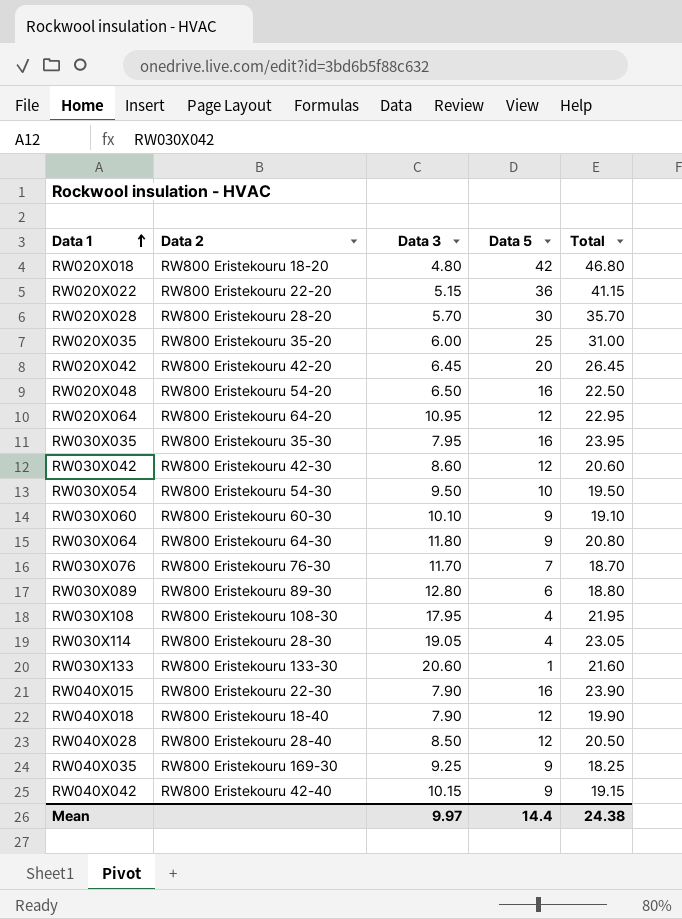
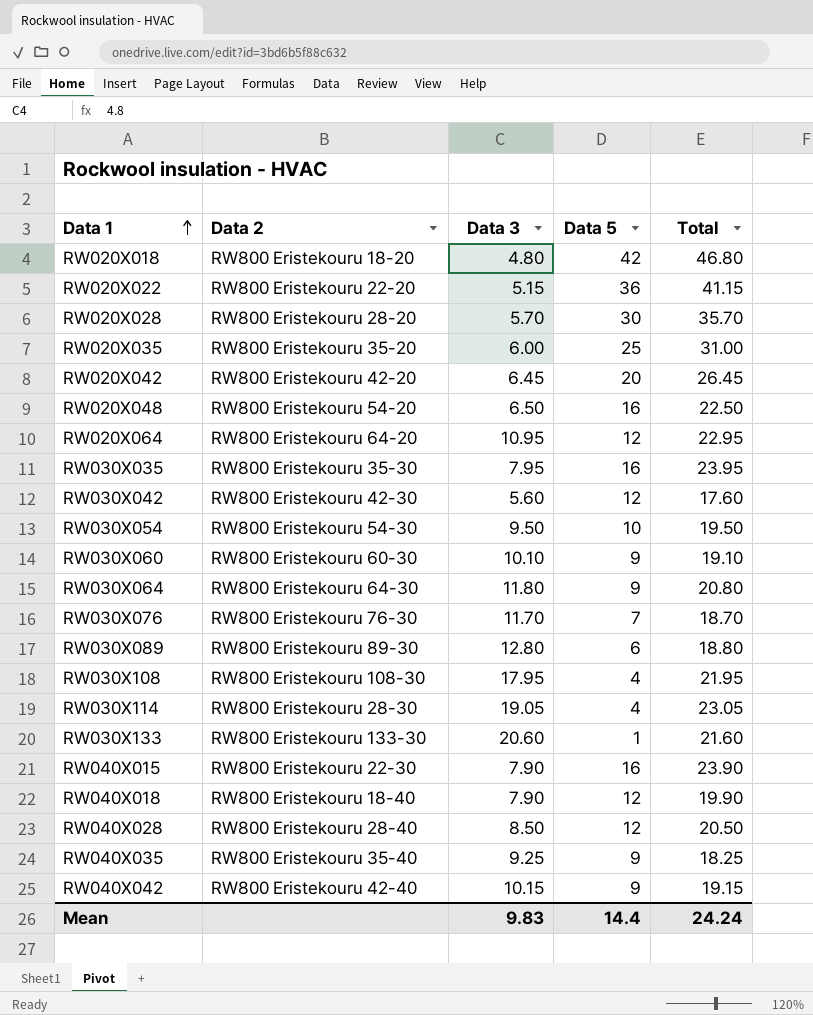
RW030X042 | Data 3: 8.60 -> 5.60
RW030X042 | Total: 20.60 -> 17.60
RW040X035 | Data 2: RW800 Eristekouru 169-30 -> RW800 Eristekouru 35-40
Mean | Data 3: 9.97 -> 9.83
Mean | Total: 24.38 -> 24.24

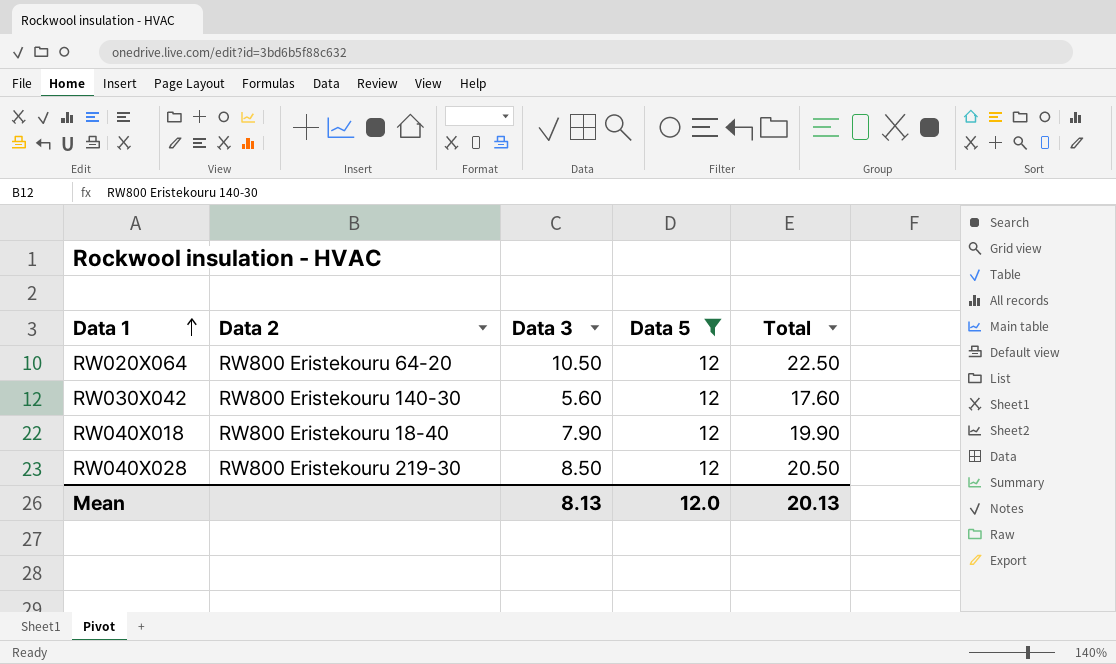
filter: none -> Data 5 = 12
RW020X064 | Data 3: 10.95 -> 10.50
RW020X064 | Total: 22.95 -> 22.50
RW030X042 | Data 2: RW800 Eristekouru 42-30 -> RW800 Eristekouru 140-30
RW040X028 | Data 2: RW800 Eristekouru 28-40 -> RW800 Eristekouru 219-30
Mean | Data 3: 9.83 -> 8.13
Mean | Data 5: 14.4 -> 12.0
Mean | Total: 24.24 -> 20.13

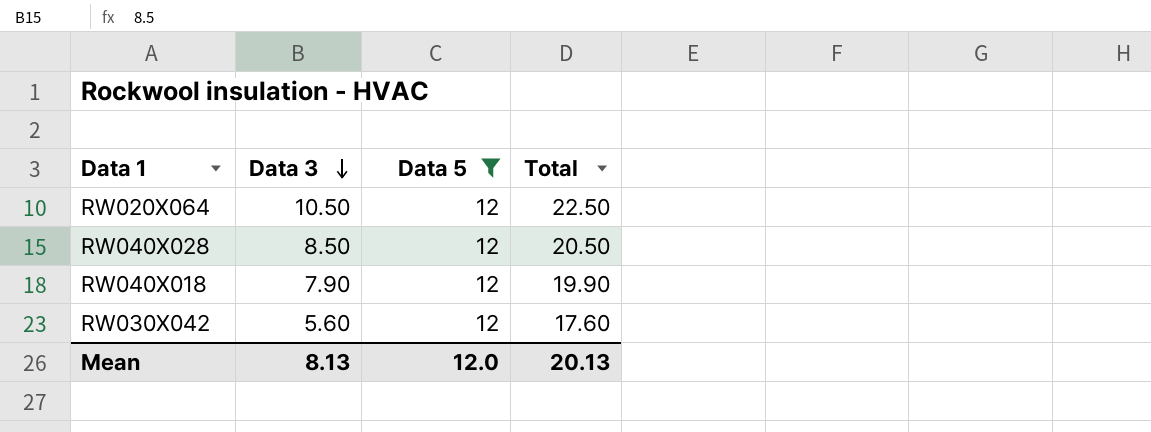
row order: Data 1 ascending -> Data 3 descending
column Data 2 | position: 2 -> none

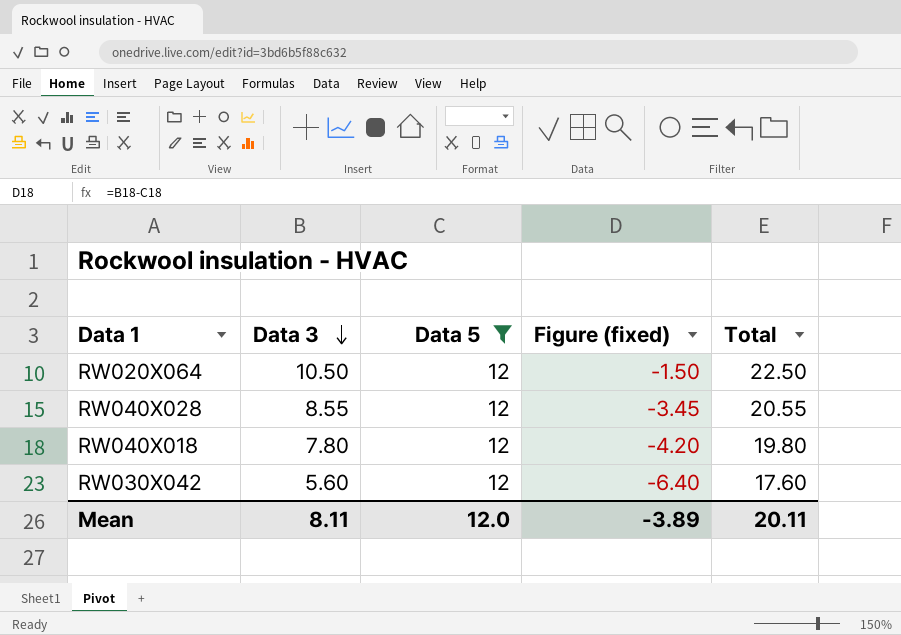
column Figure (fixed) | formula: none -> [Data 3] - [Data 5]
RW040X028 | Data 3: 8.50 -> 8.55
RW040X028 | Total: 20.50 -> 20.55
RW040X018 | Data 3: 7.90 -> 7.80
RW040X018 | Total: 19.90 -> 19.80
Mean | Data 3: 8.13 -> 8.11
Mean | Total: 20.13 -> 20.11

